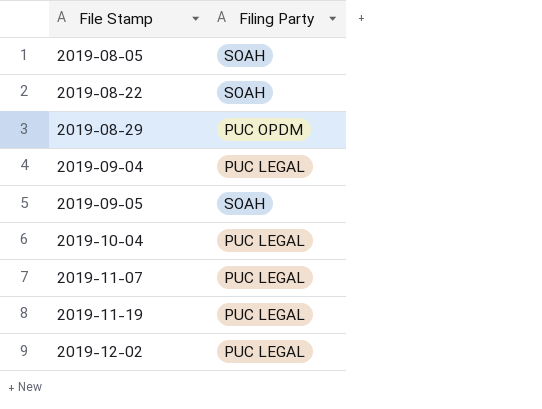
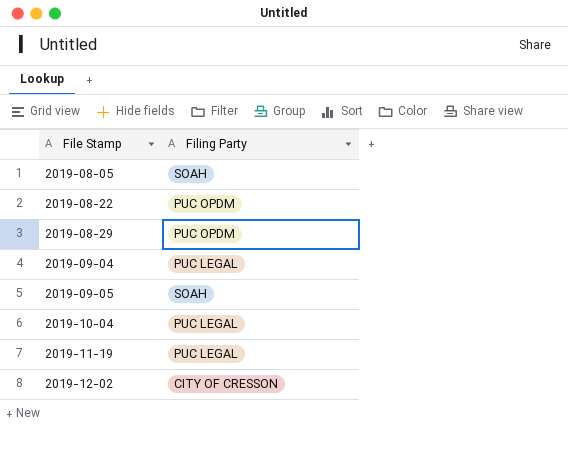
row 2019-11-07: PUC LEGAL -> none
2019-08-22 | Filing Party: SOAH -> PUC OPDM
2019-12-02 | Filing Party: PUC LEGAL -> CITY OF CRESSON

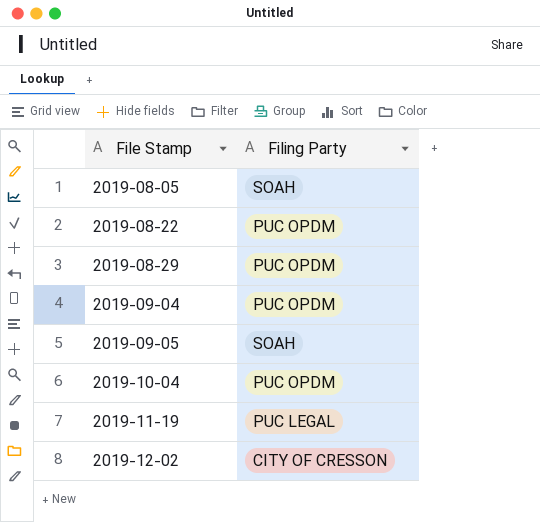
2019-09-04 | Filing Party: PUC LEGAL -> PUC OPDM
2019-10-04 | Filing Party: PUC LEGAL -> PUC OPDM

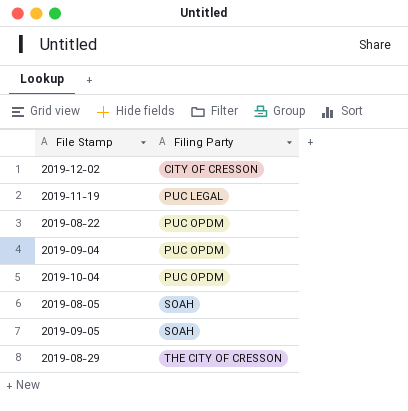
row order: File Stamp ascending -> Filing Party ascending
2019-08-29 | Filing Party: PUC OPDM -> THE CITY OF CRESSON

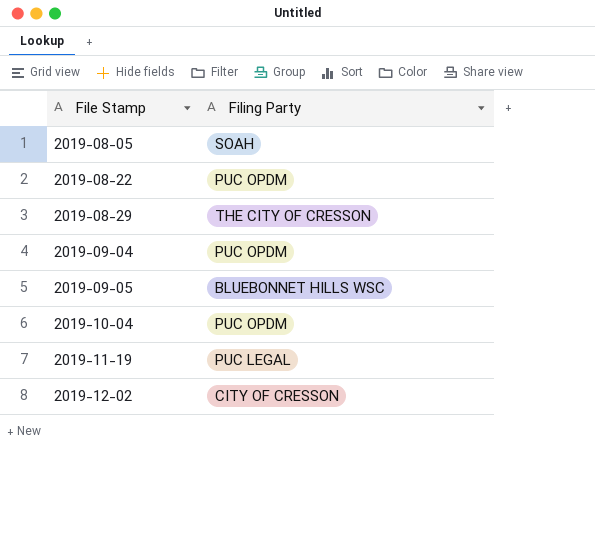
row order: Filing Party ascending -> File Stamp ascending
2019-09-05 | Filing Party: SOAH -> BLUEBONNET HILLS WSC

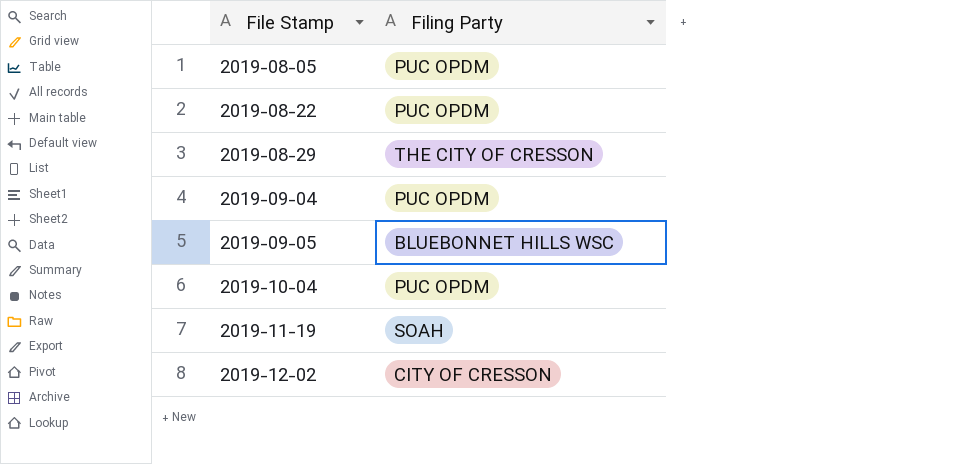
2019-08-05 | Filing Party: SOAH -> PUC OPDM
2019-11-19 | Filing Party: PUC LEGAL -> SOAH

